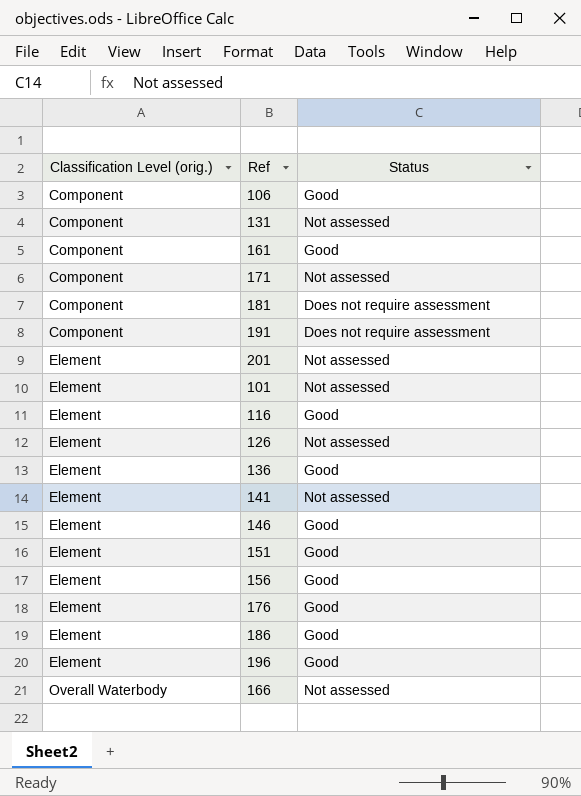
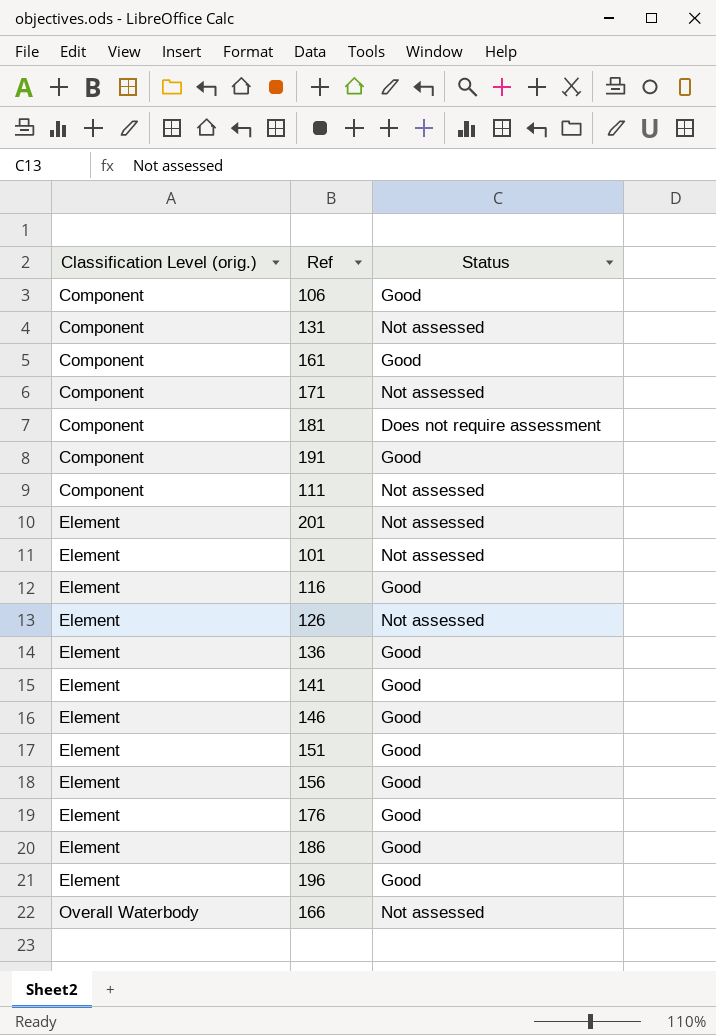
191 | Status: Does not require assessment -> Good
row 111: none -> Component | Not assessed
141 | Status: Not assessed -> Good

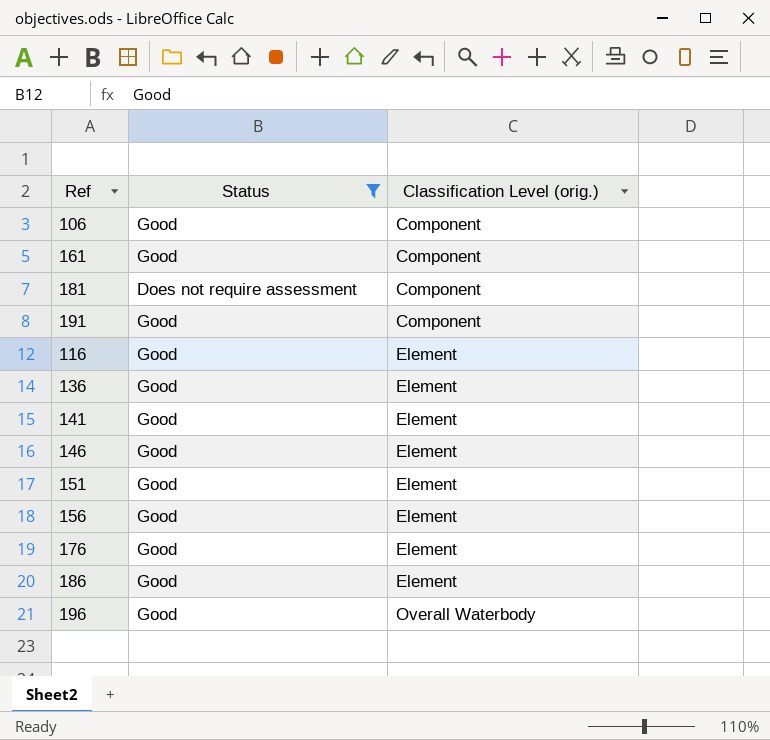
filter: none -> Status != Not assessed
column Classification Level (orig.) | position: 1 -> 3
196 | Classification Level (orig.): Element -> Overall Waterbody

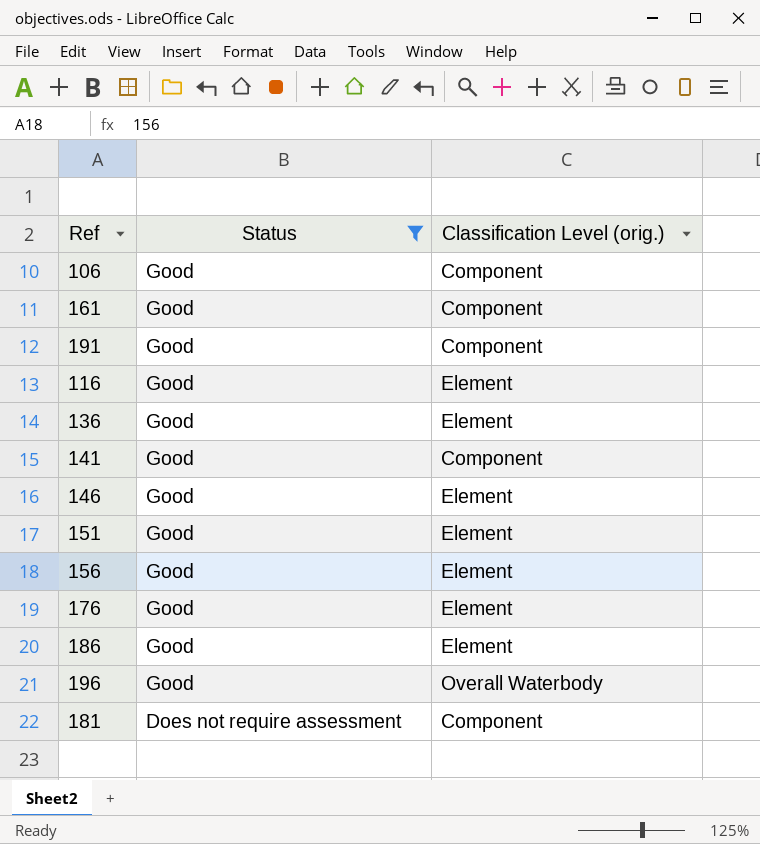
row order: Classification Level (orig.) ascending -> Status descending
141 | Classification Level (orig.): Element -> Component

